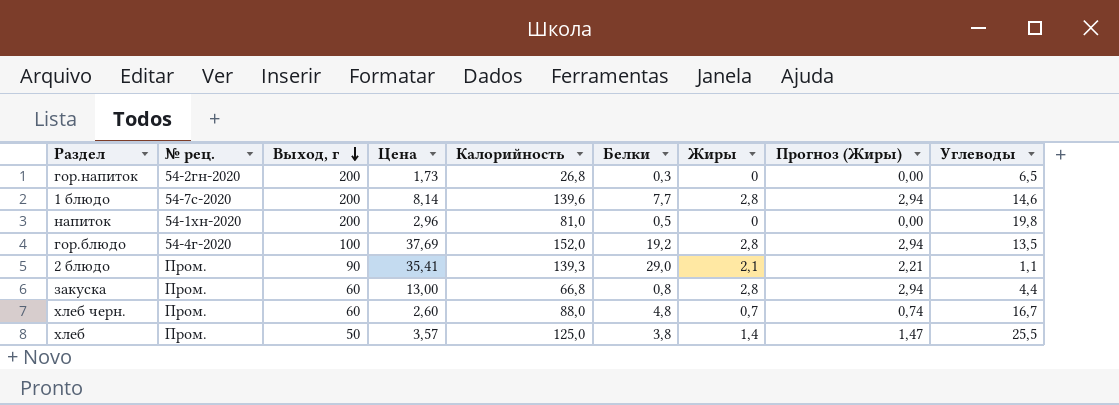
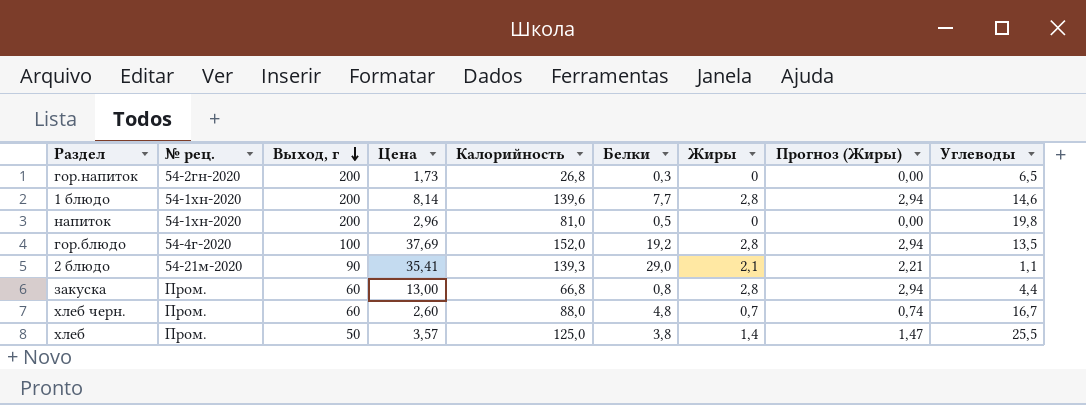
1 блюдо | № рец.: 54-7с-2020 -> 54-1хн-2020
2 блюдо | № рец.: Пром. -> 54-21м-2020

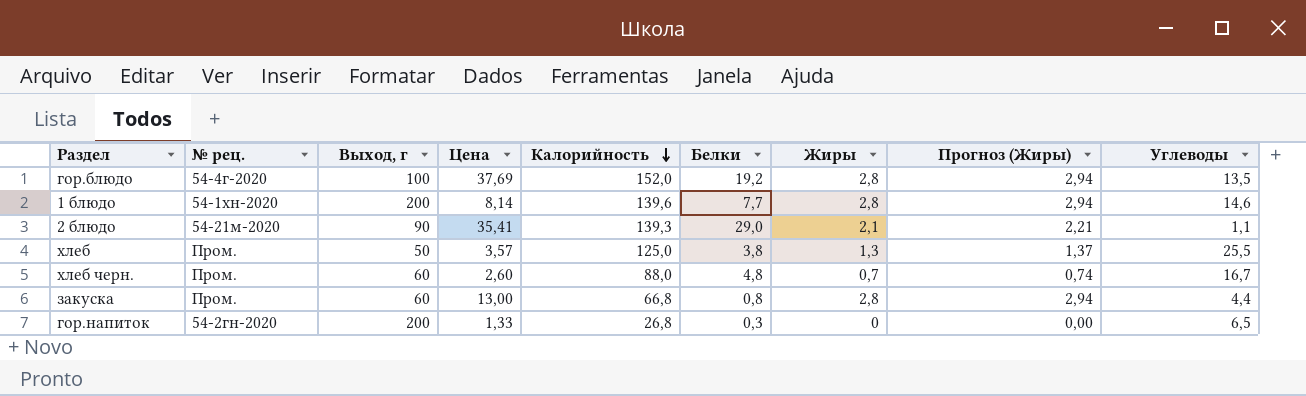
row order: Выход, г descending -> Калорийность descending
row напиток: 54-1хн-2020 | 200 | 2,96 | 81,0 | 0,5 | 0 | 0,00 | 19,8 -> none
хлеб | Жиры: 1,4 -> 1,3
хлеб | Прогноз (Жиры): 1,47 -> 1,37
гор.напиток | Цена: 1,73 -> 1,33

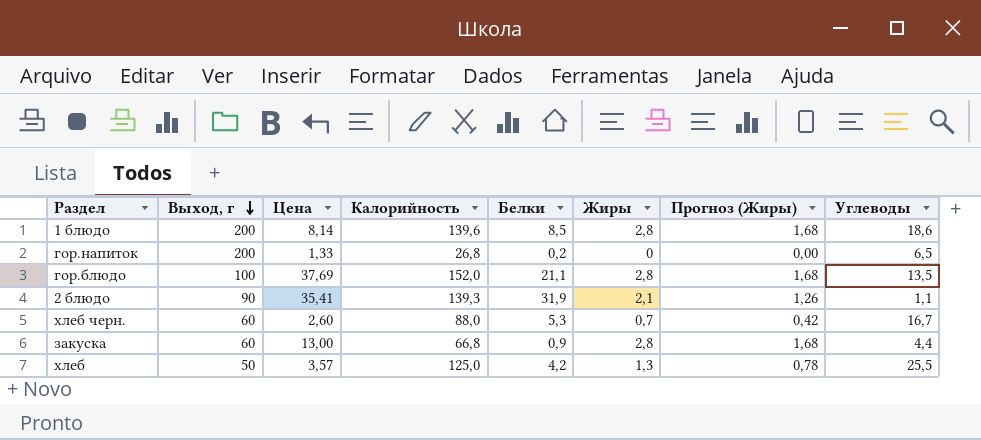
row order: Калорийность descending -> Выход, г descending
column № рец. | position: 2 -> none
column Прогноз (Жиры) | formula: [Жиры] * 1,05 -> [Жиры] * 0,6
1 блюдо | Белки: 7,7 -> 8,5
1 блюдо | Углеводы: 14,6 -> 18,6
гор.напиток | Белки: 0,3 -> 0,2
гор.блюдо | Белки: 19,2 -> 21,1
2 блюдо | Белки: 29,0 -> 31,9
хлеб черн. | Белки: 4,8 -> 5,3
закуска | Белки: 0,8 -> 0,9
хлеб | Белки: 3,8 -> 4,2

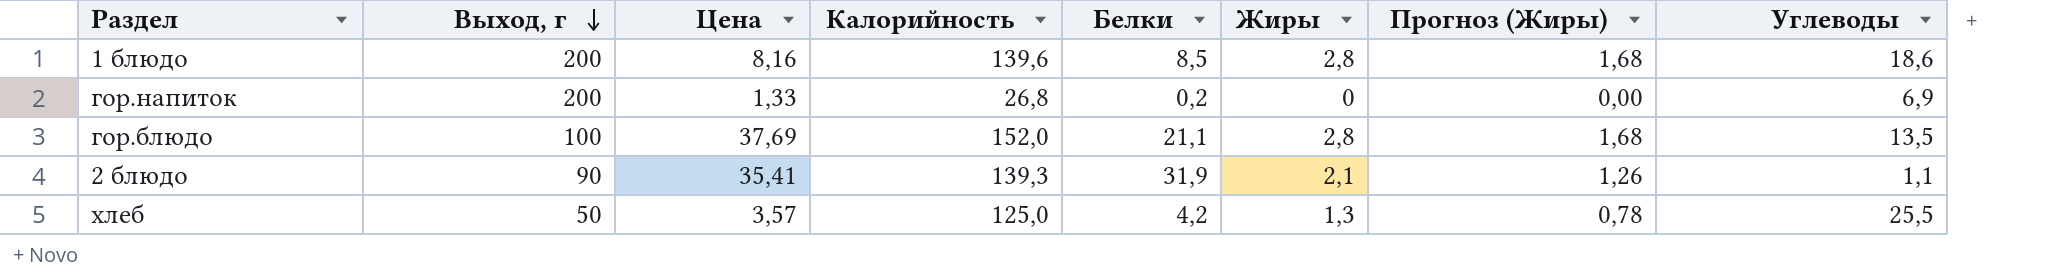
row хлеб черн.: 60 | 2,60 | 88,0 | 5,3 | 0,7 | 0,42 | 16,7 -> none
row закуска: 60 | 13,00 | 66,8 | 0,9 | 2,8 | 1,68 | 4,4 -> none
1 блюдо | Цена: 8,14 -> 8,16
гор.напиток | Углеводы: 6,5 -> 6,9

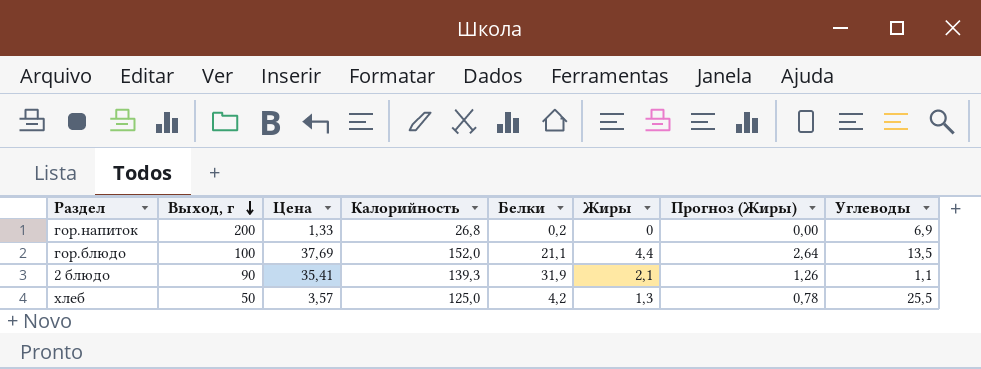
row 1 блюдо: 200 | 8,16 | 139,6 | 8,5 | 2,8 | 1,68 | 18,6 -> none
гор.блюдо | Жиры: 2,8 -> 4,4
гор.блюдо | Прогноз (Жиры): 1,68 -> 2,64

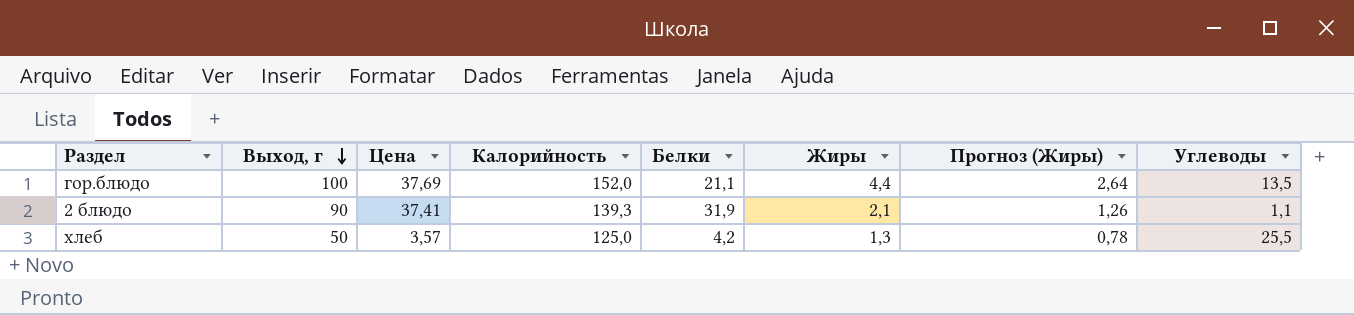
row гор.напиток: 200 | 1,33 | 26,8 | 0,2 | 0 | 0,00 | 6,9 -> none
2 блюдо | Цена: 35,41 -> 37,41

